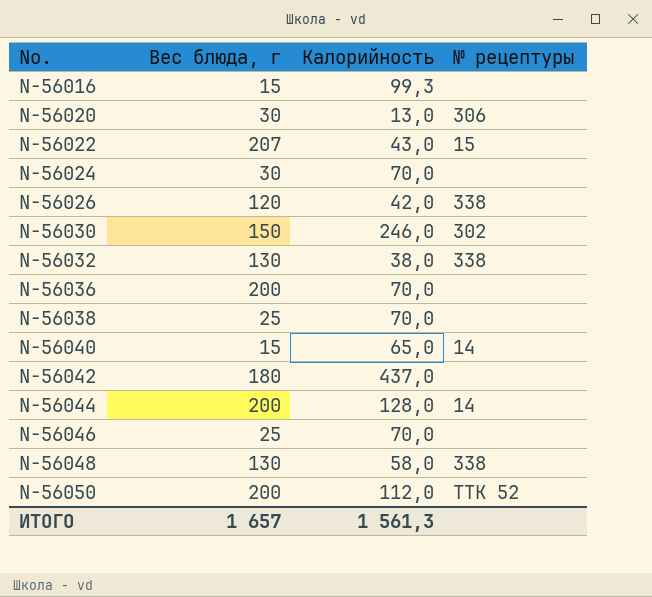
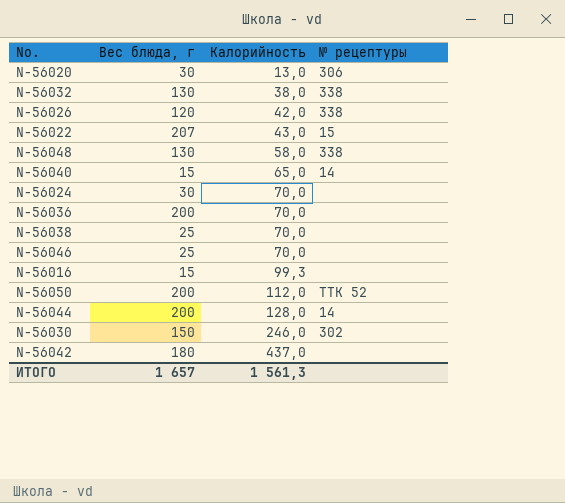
row order: No. ascending -> Калорийность ascending

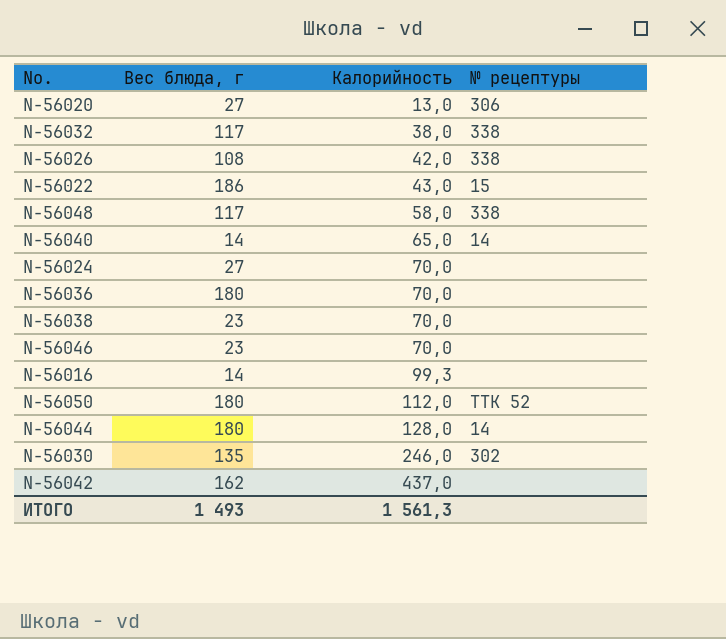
N-56020 | Вес блюда, г: 30 -> 27
N-56032 | Вес блюда, г: 130 -> 117
N-56026 | Вес блюда, г: 120 -> 108
N-56022 | Вес блюда, г: 207 -> 186
N-56048 | Вес блюда, г: 130 -> 117
N-56040 | Вес блюда, г: 15 -> 14
N-56024 | Вес блюда, г: 30 -> 27
N-56036 | Вес блюда, г: 200 -> 180
N-56038 | Вес блюда, г: 25 -> 23
N-56046 | Вес блюда, г: 25 -> 23
N-56016 | Вес блюда, г: 15 -> 14
N-56050 | Вес блюда, г: 200 -> 180
N-56044 | Вес блюда, г: 200 -> 180
N-56030 | Вес блюда, г: 150 -> 135
N-56042 | Вес блюда, г: 180 -> 162
ИТОГО | Вес блюда, г: 1 657 -> 1 493

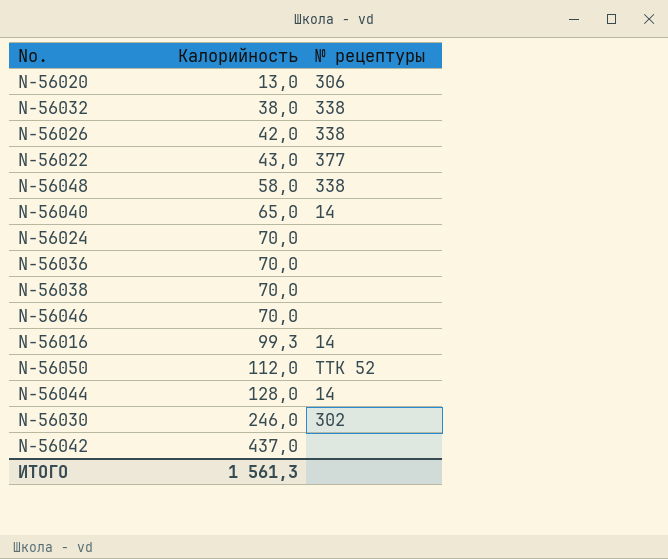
column Вес блюда, г | position: 2 -> none
N-56022 | № рецептуры: 15 -> 377
N-56016 | № рецептуры: none -> 14

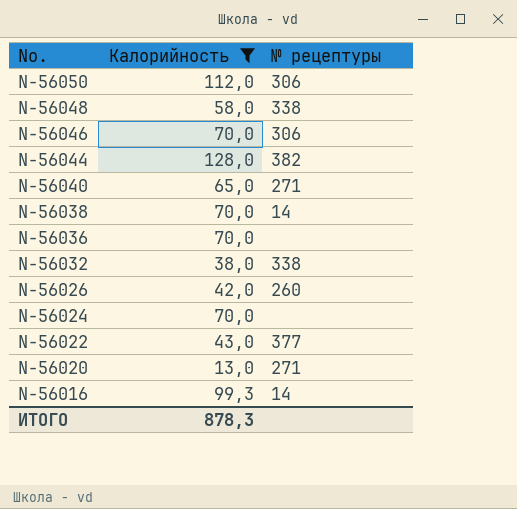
filter: none -> Калорийность <= 128,0
row order: Калорийность ascending -> No. descending
N-56050 | № рецептуры: ТТК 52 -> 306
N-56046 | № рецептуры: none -> 306
N-56044 | № рецептуры: 14 -> 382
N-56040 | № рецептуры: 14 -> 271
N-56038 | № рецептуры: none -> 14
N-56026 | № рецептуры: 338 -> 260
N-56020 | № рецептуры: 306 -> 271
ИТОГО | Калорийность: 1 561,3 -> 878,3

